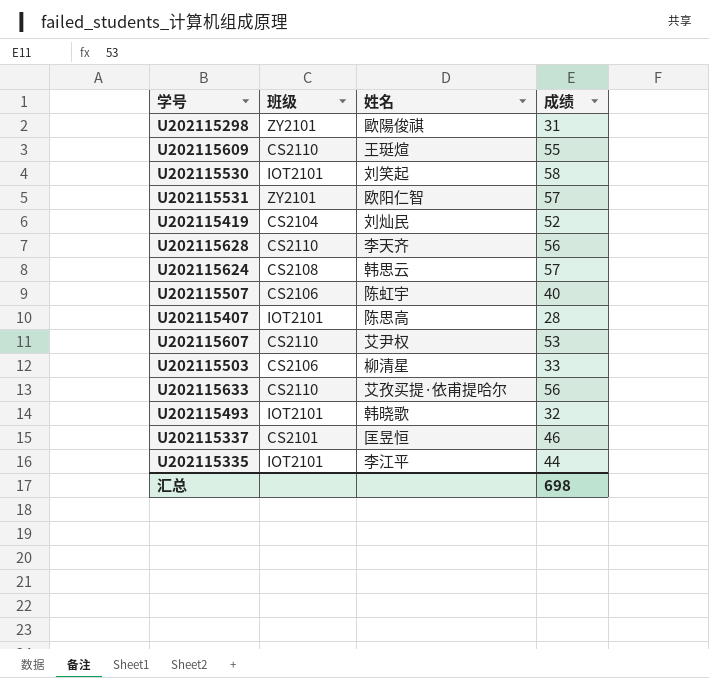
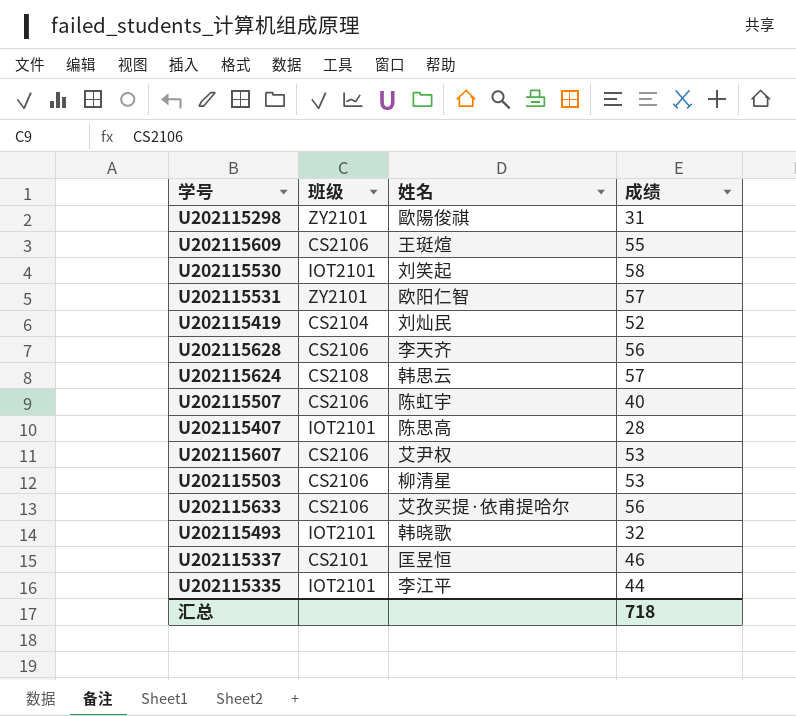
U202115609 | 班级: CS2110 -> CS2106
U202115628 | 班级: CS2110 -> CS2106
U202115607 | 班级: CS2110 -> CS2106
U202115503 | 成绩: 33 -> 53
U202115633 | 班级: CS2110 -> CS2106
汇总 | 成绩: 698 -> 718

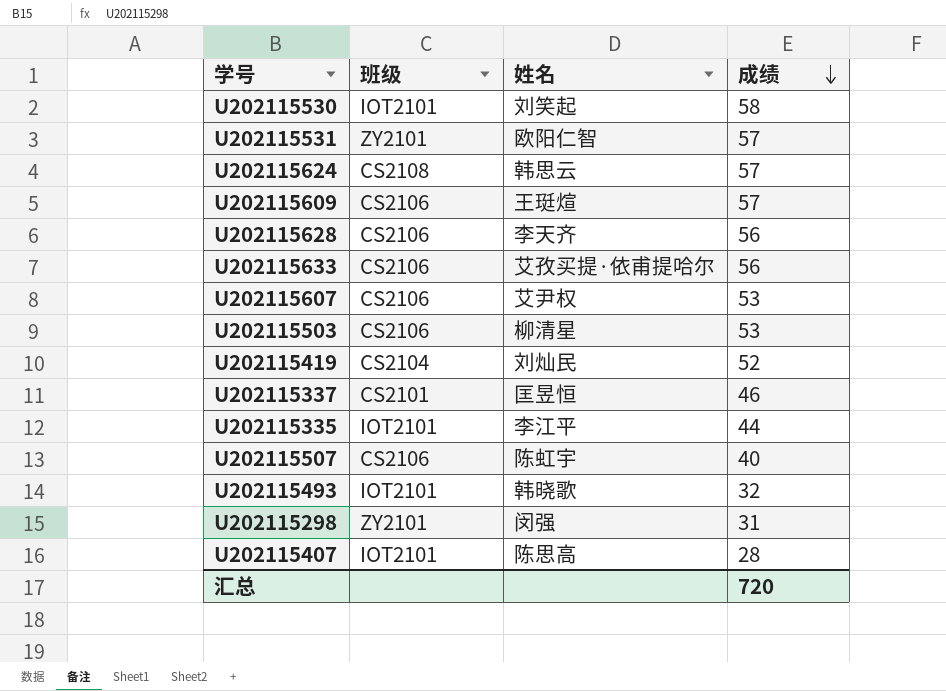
row order: none -> 成绩 descending
U202115609 | 成绩: 55 -> 57
U202115298 | 姓名: 歐陽俊祺 -> 闵强
汇总 | 成绩: 718 -> 720

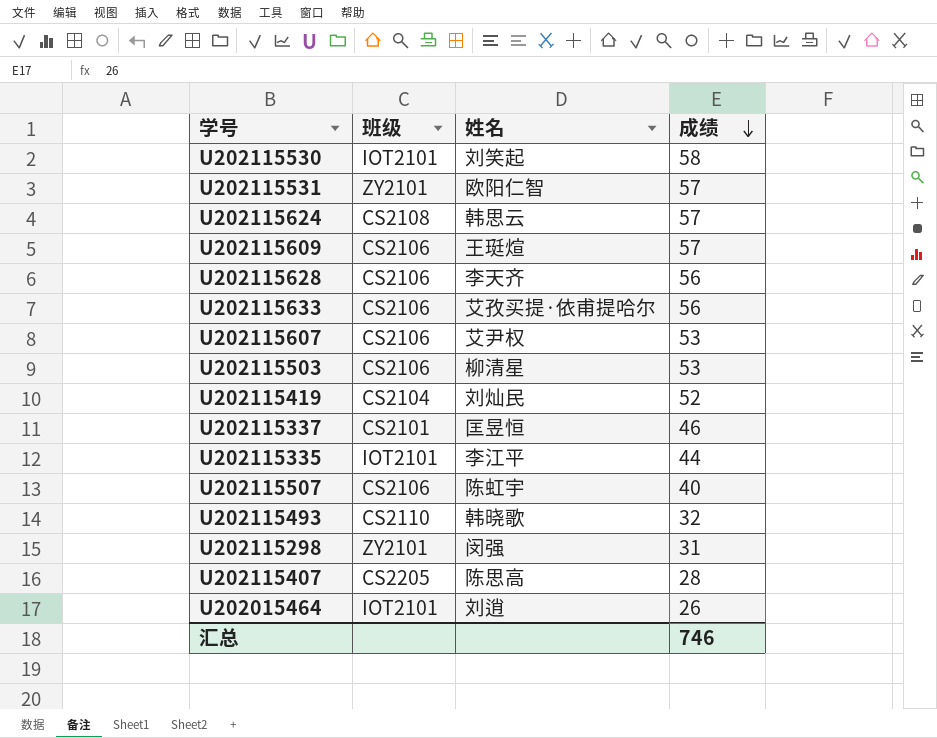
U202115493 | 班级: IOT2101 -> CS2110
U202115407 | 班级: IOT2101 -> CS2205
row U202015464: none -> IOT2101 | 刘逍 | 26
汇总 | 成绩: 720 -> 746

